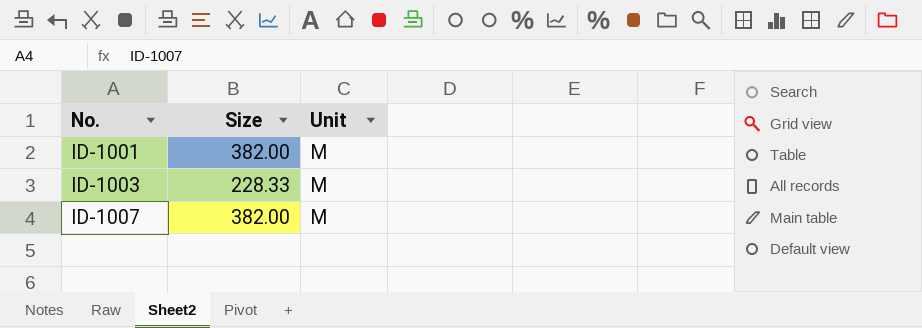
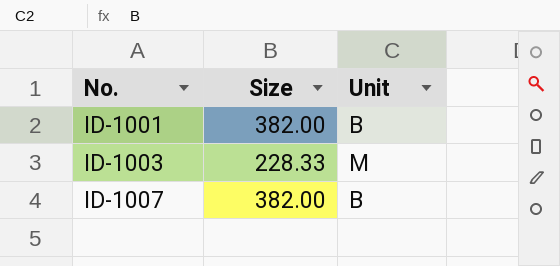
ID-1001 | Unit: M -> B
ID-1007 | Unit: M -> B

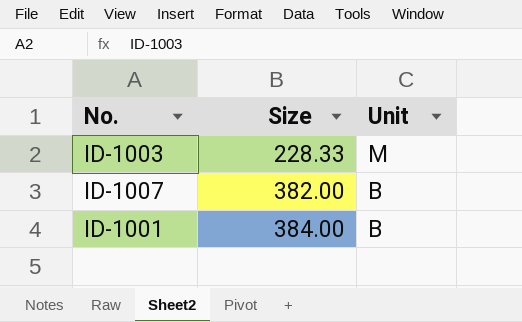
row order: No. ascending -> Size ascending
ID-1001 | Size: 382.00 -> 384.00

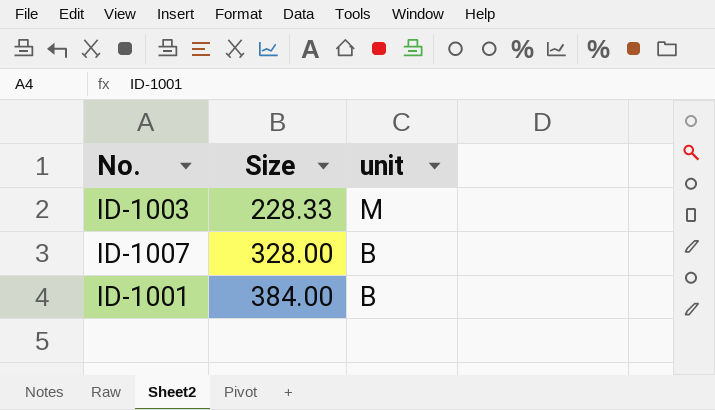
column name: Unit -> unit
ID-1007 | Size: 382.00 -> 328.00

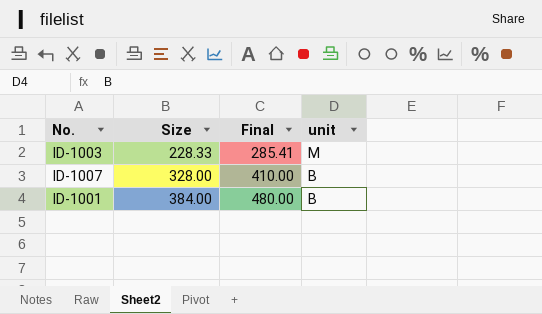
column Final | formula: none -> [Size] * 1.25

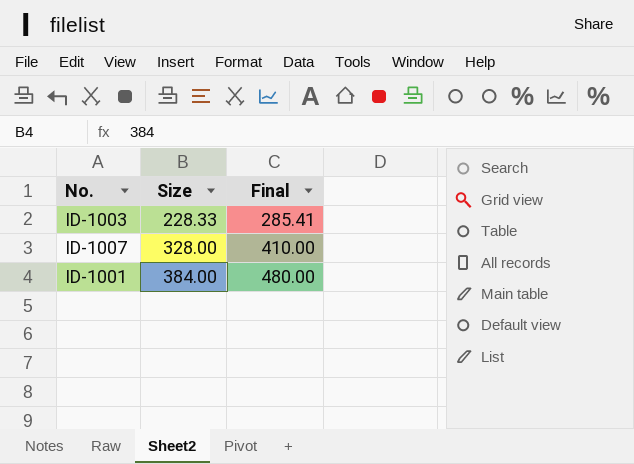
column unit | position: 4 -> none

